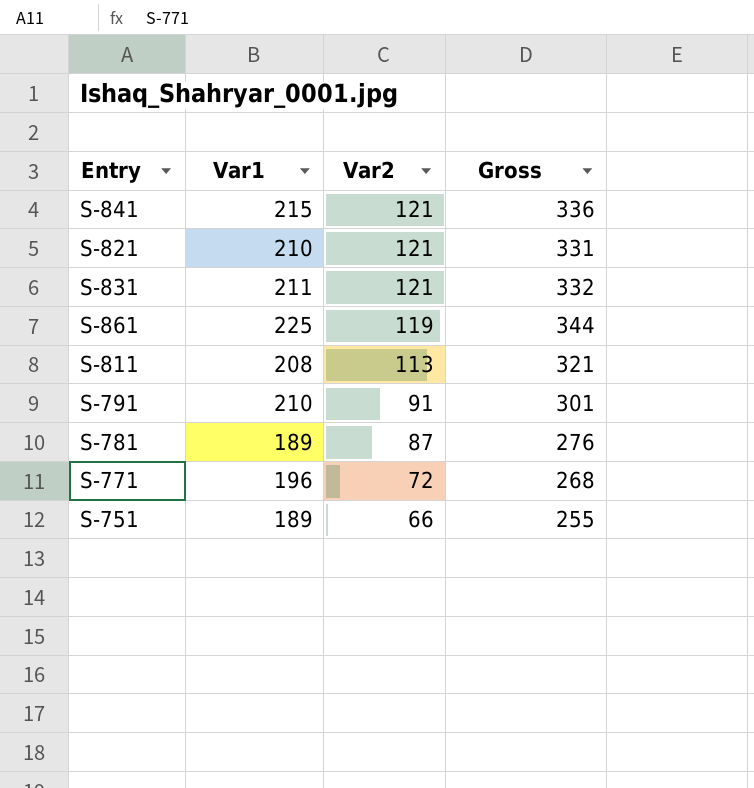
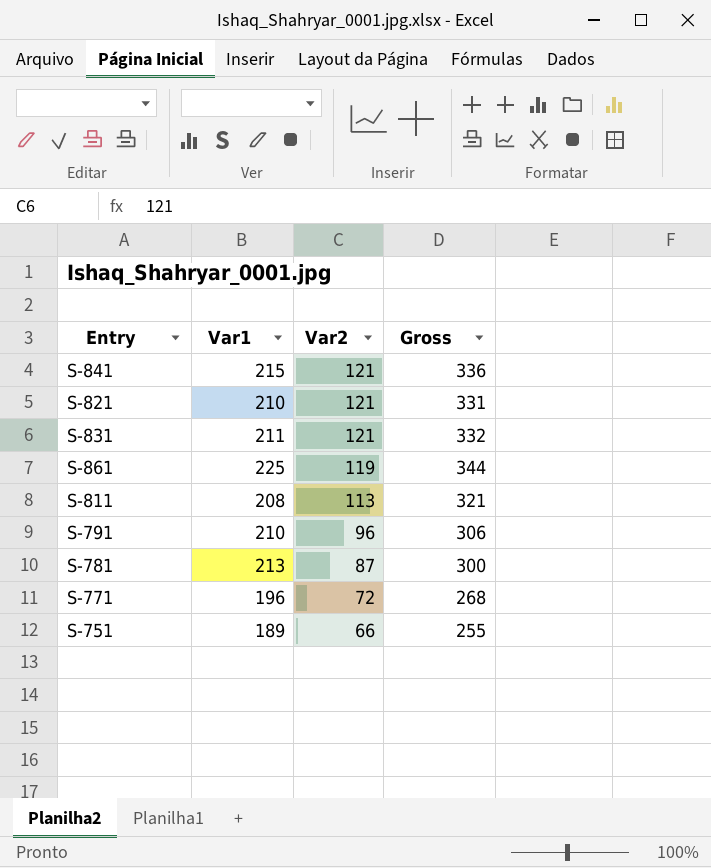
S-791 | Var2: 91 -> 96
S-791 | Gross: 301 -> 306
S-781 | Var1: 189 -> 213
S-781 | Gross: 276 -> 300

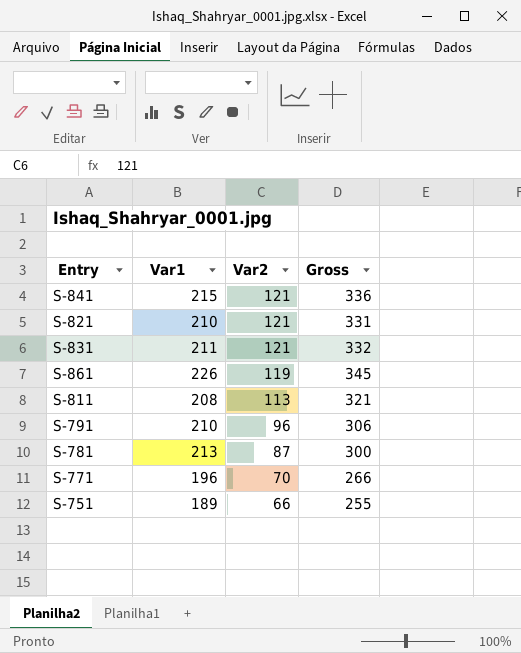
S-861 | Var1: 225 -> 226
S-861 | Gross: 344 -> 345
S-771 | Var2: 72 -> 70
S-771 | Gross: 268 -> 266

